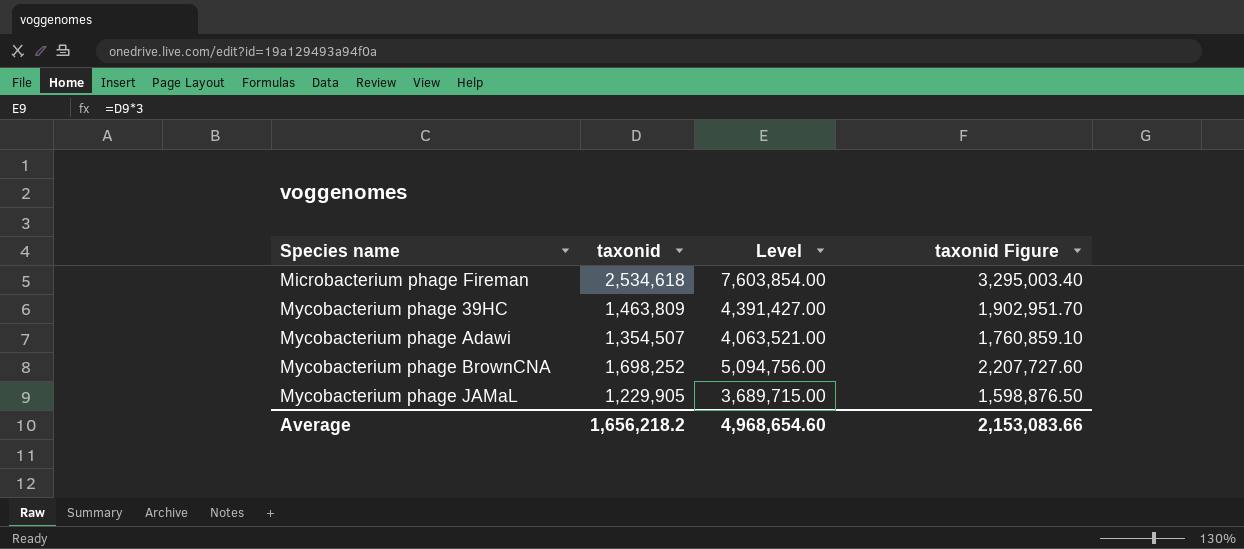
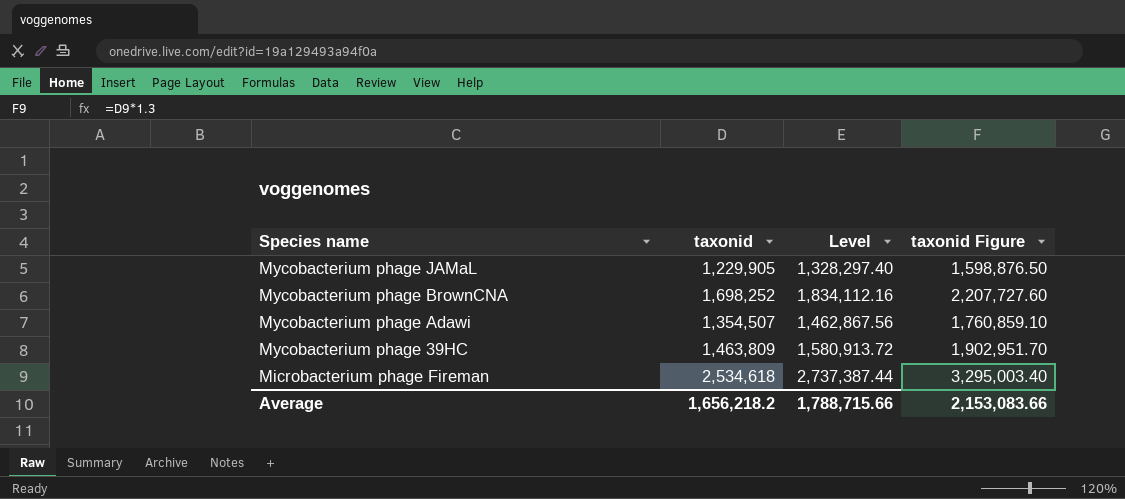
row order: Species name ascending -> Species name descending
column Level | formula: [taxonid] * 3 -> [taxonid] * 1.08
Average | Level: 4,968,654.60 -> 1,788,715.66

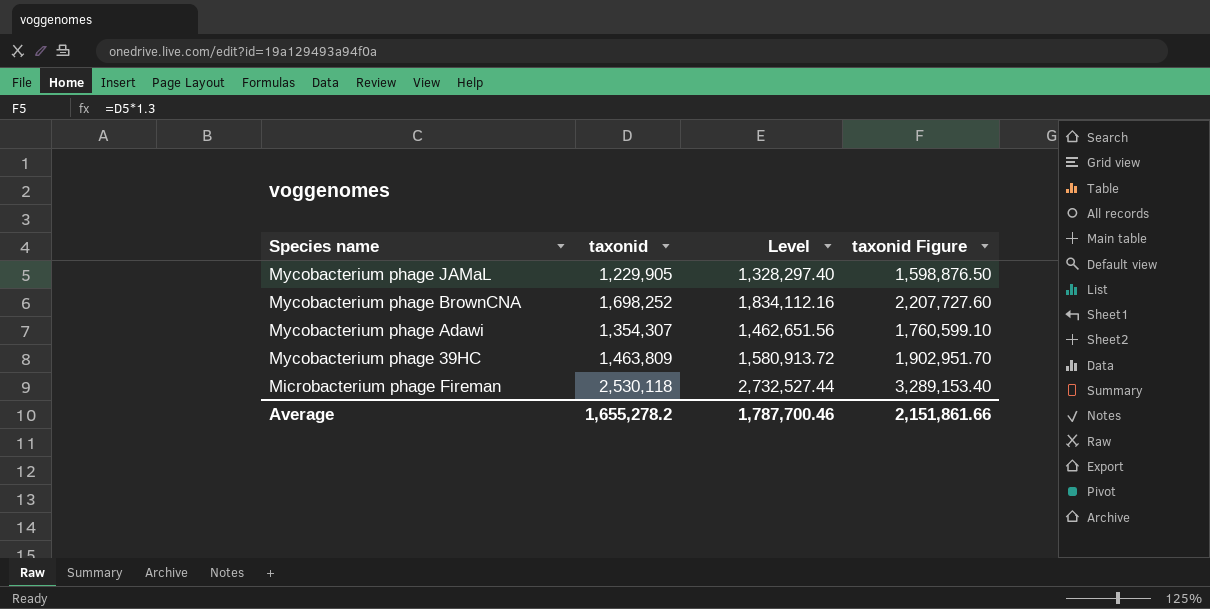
Mycobacterium phage Adawi | taxonid: 1,354,507 -> 1,354,307
Mycobacterium phage Adawi | Level: 1,462,867.56 -> 1,462,651.56
Mycobacterium phage Adawi | taxonid Figure: 1,760,859.10 -> 1,760,599.10
Microbacterium phage Fireman | taxonid: 2,534,618 -> 2,530,118
Microbacterium phage Fireman | Level: 2,737,387.44 -> 2,732,527.44
Microbacterium phage Fireman | taxonid Figure: 3,295,003.40 -> 3,289,153.40
Average | taxonid: 1,656,218.2 -> 1,655,278.2
Average | Level: 1,788,715.66 -> 1,787,700.46
Average | taxonid Figure: 2,153,083.66 -> 2,151,861.66

